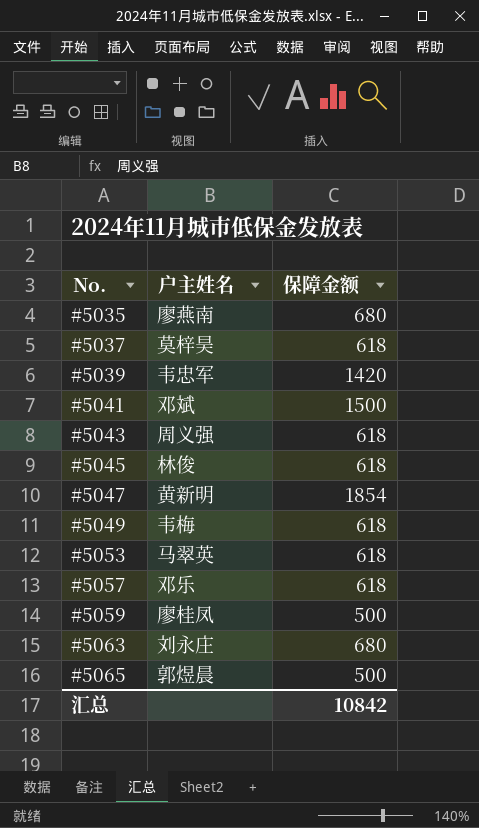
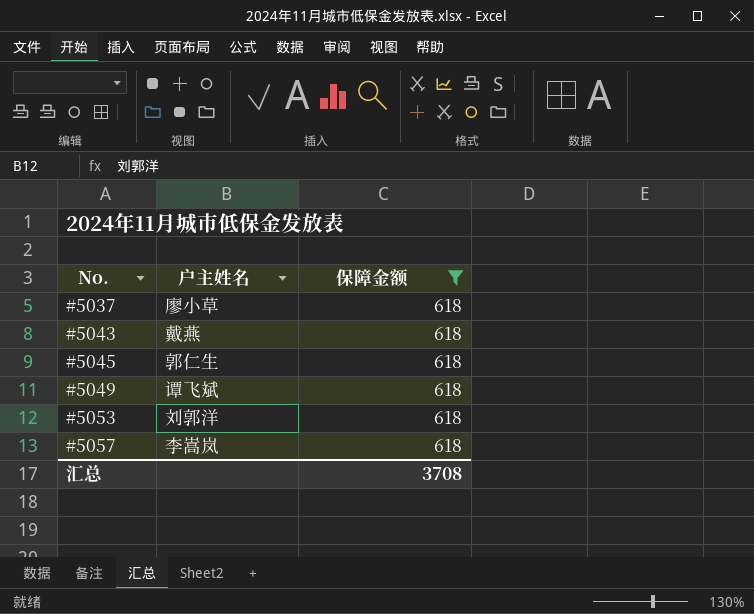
filter: none -> 保障金额 = 618
#5037 | 户主姓名: 莫梓昊 -> 廖小草
#5043 | 户主姓名: 周义强 -> 戴燕
#5045 | 户主姓名: 林俊 -> 郭仁生
#5049 | 户主姓名: 韦梅 -> 谭飞斌
#5053 | 户主姓名: 马翠英 -> 刘郭洋
#5057 | 户主姓名: 邓乐 -> 李嵩岚
汇总 | 保障金额: 10842 -> 3708

